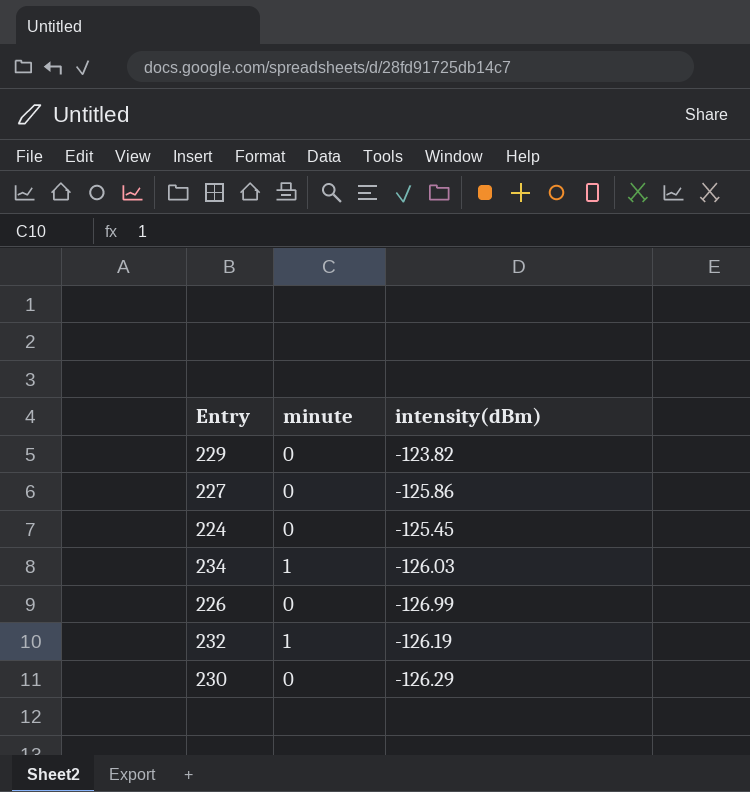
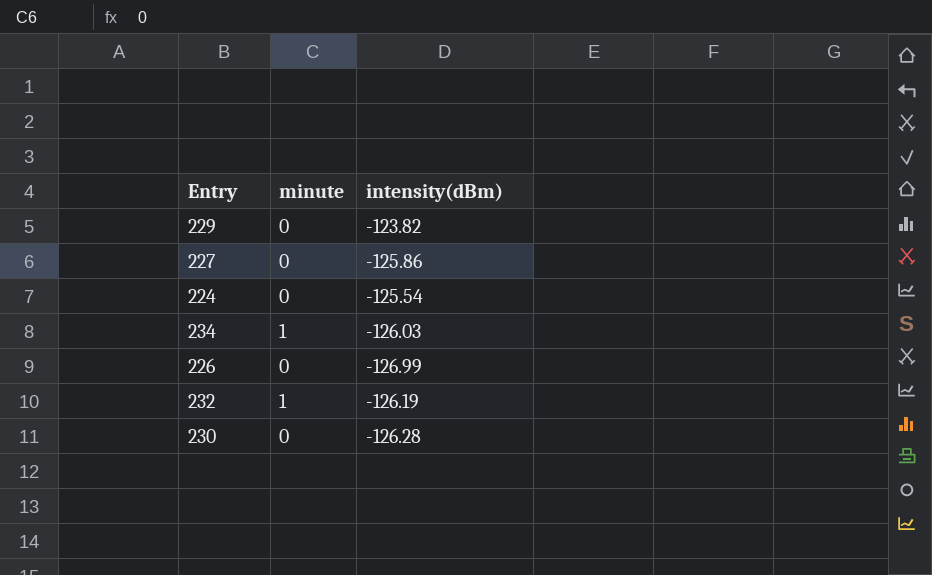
224 | intensity(dBm): -125.45 -> -125.54
230 | intensity(dBm): -126.29 -> -126.28

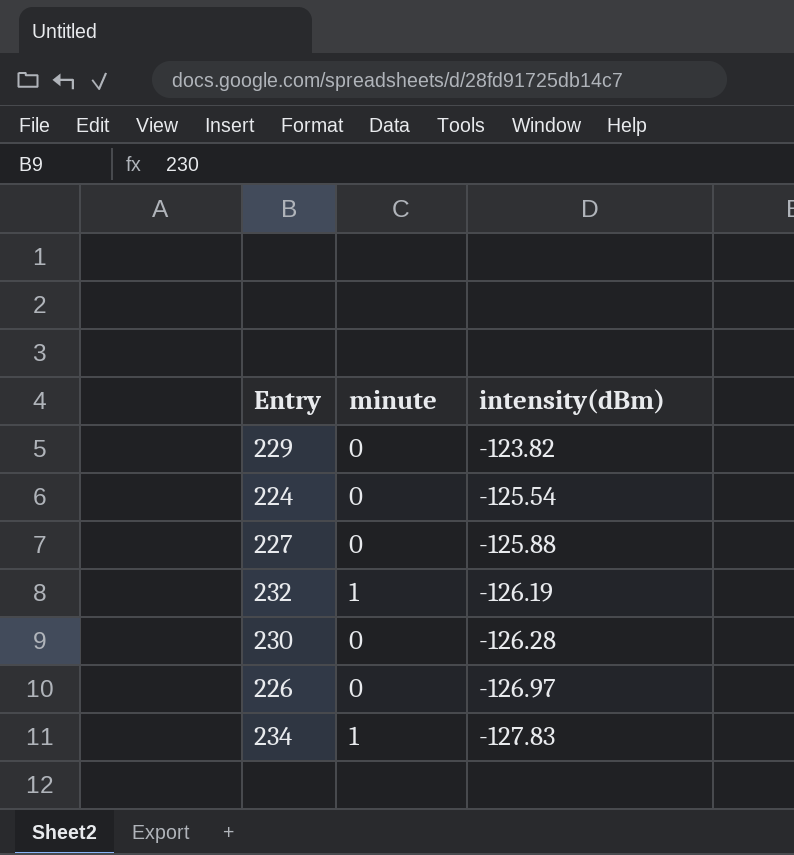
row order: none -> intensity(dBm) descending
227 | intensity(dBm): -125.86 -> -125.88
226 | intensity(dBm): -126.99 -> -126.97
234 | intensity(dBm): -126.03 -> -127.83

